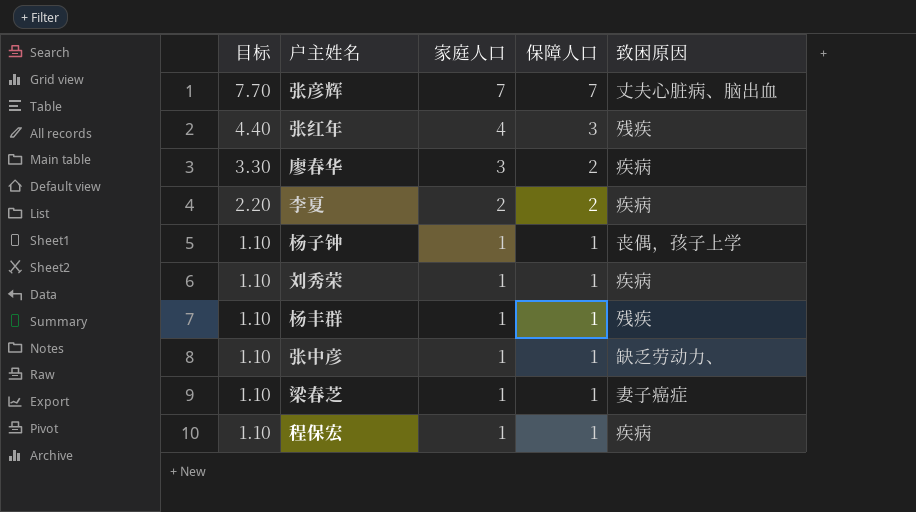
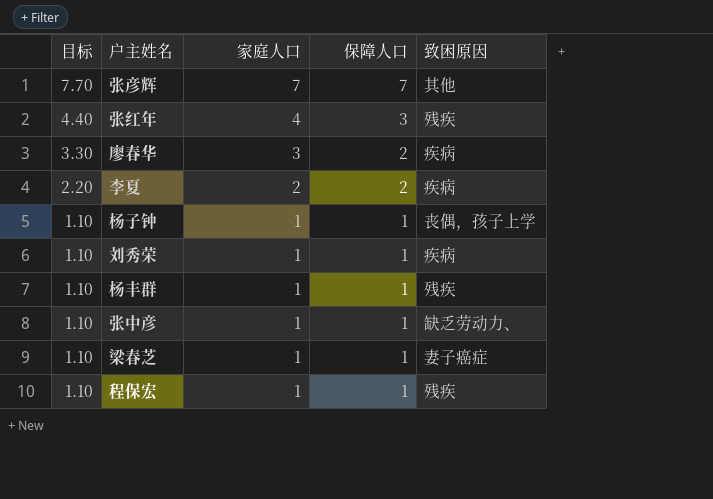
张彦辉 | 致困原因: 丈夫心脏病、脑出血 -> 其他
程保宏 | 致困原因: 疾病 -> 残疾

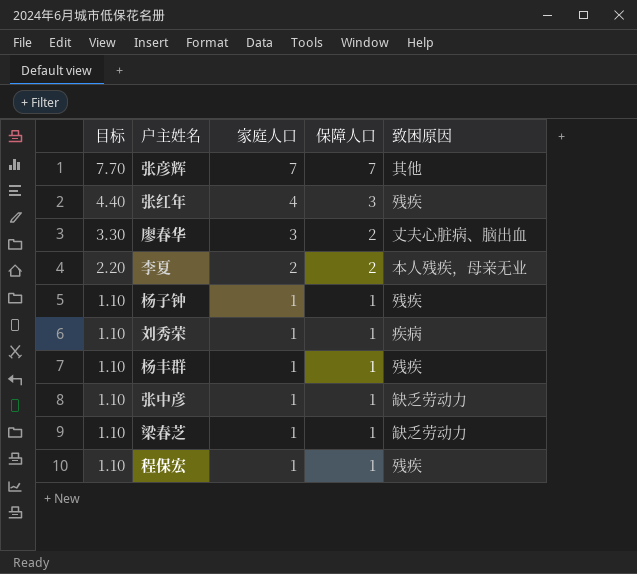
廖春华 | 致困原因: 疾病 -> 丈夫心脏病、脑出血
李夏 | 致困原因: 疾病 -> 本人残疾，母亲无业
杨子钟 | 致困原因: 丧偶，孩子上学 -> 残疾
张中彦 | 致困原因: 缺乏劳动力、 -> 缺乏劳动力
梁春芝 | 致困原因: 妻子癌症 -> 缺乏劳动力

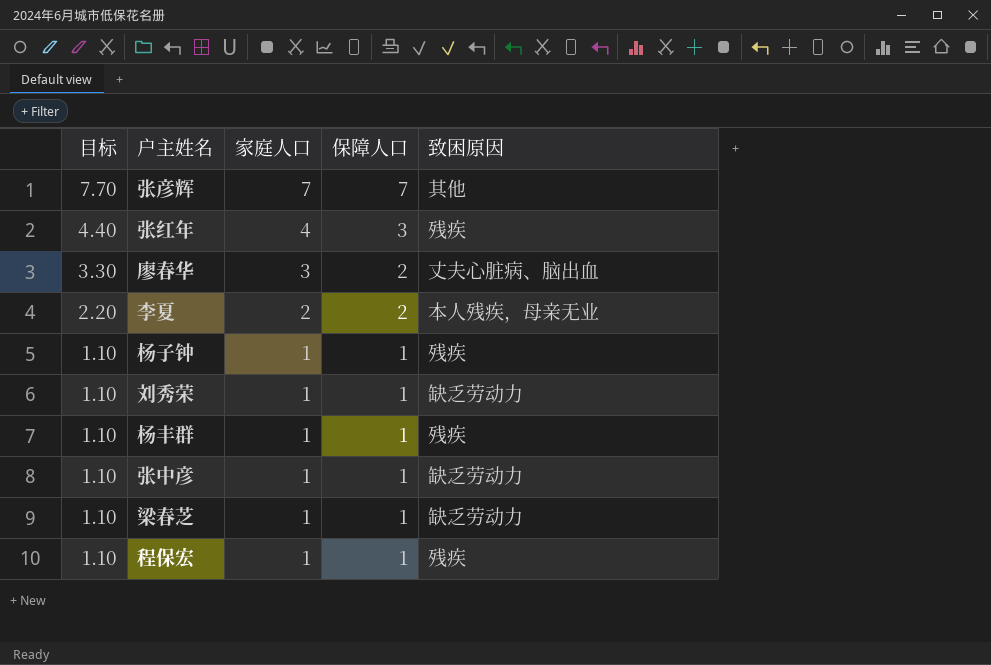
刘秀荣 | 致困原因: 疾病 -> 缺乏劳动力

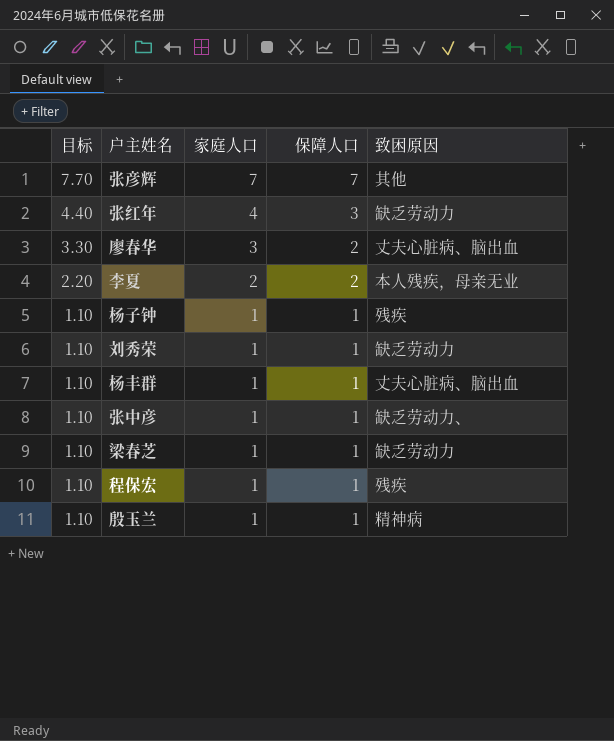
张红年 | 致困原因: 残疾 -> 缺乏劳动力
杨丰群 | 致困原因: 残疾 -> 丈夫心脏病、脑出血
张中彦 | 致困原因: 缺乏劳动力 -> 缺乏劳动力、
row 殷玉兰: none -> 1.10 | 1 | 1 | 精神病

